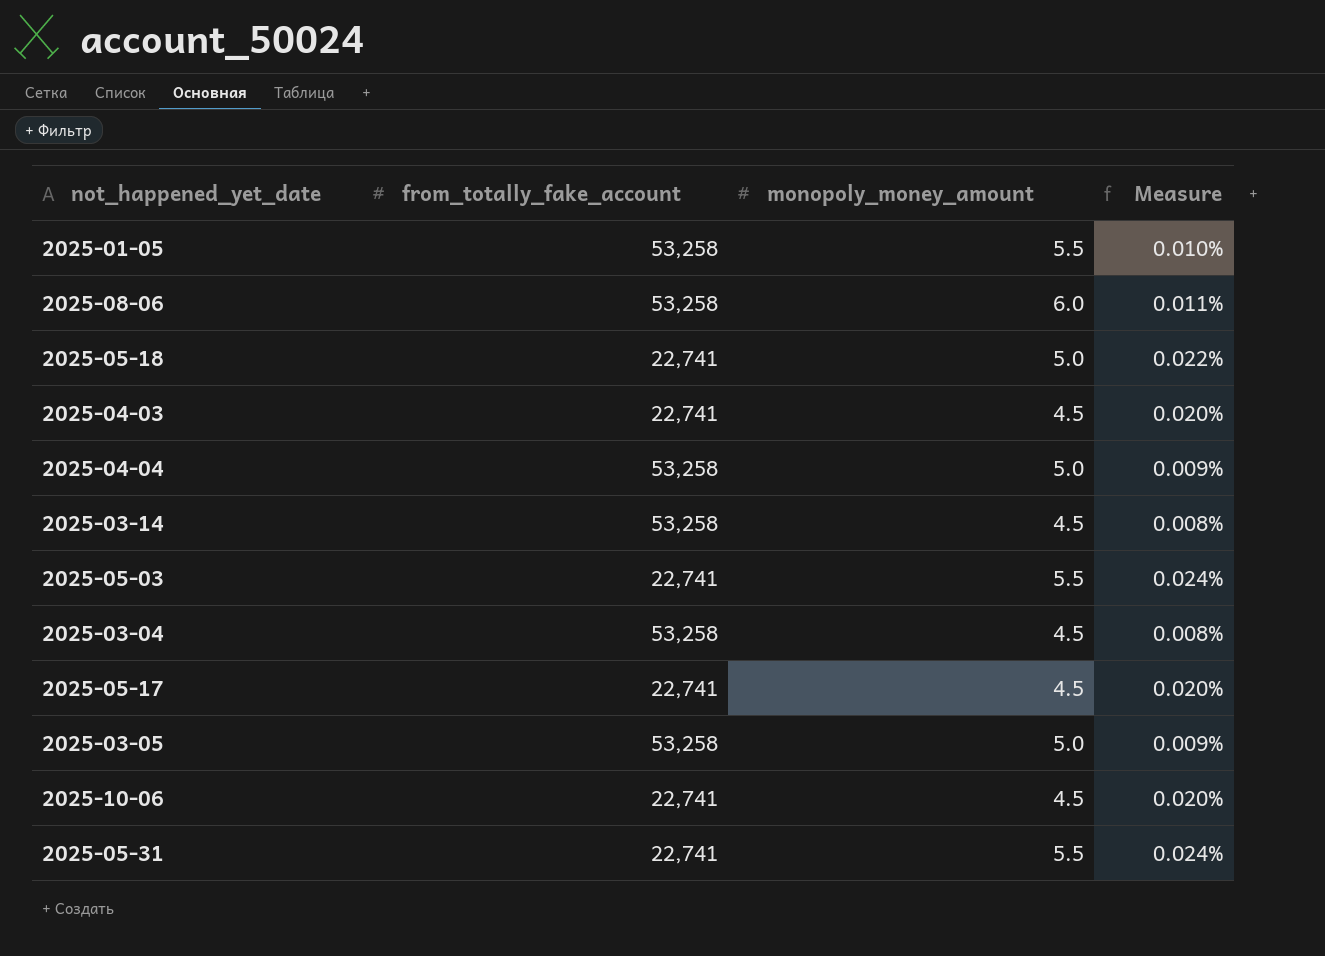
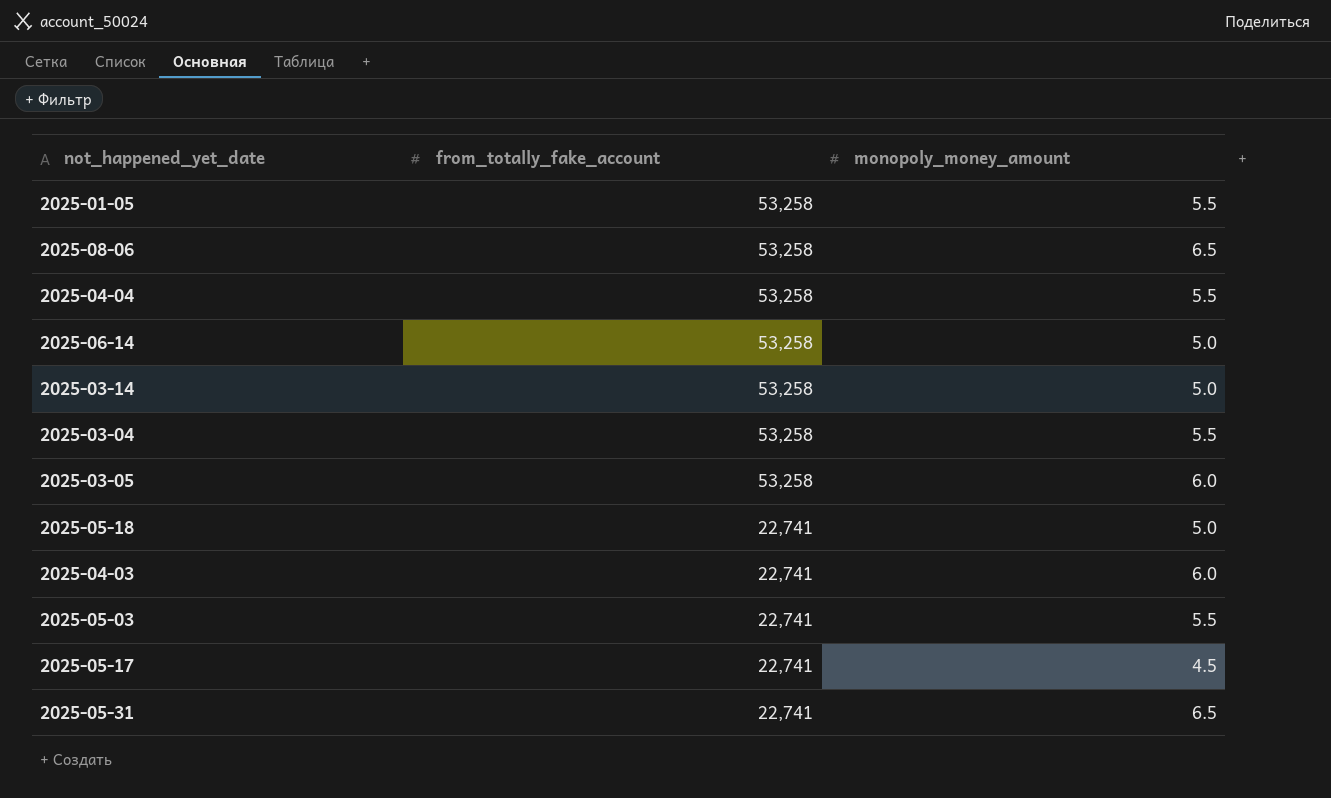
row order: none -> from_totally_fake_account descending
column Measure | formula: [monopoly_money_amount] / [from_totally_fake_account] -> none
row 2025-10-06: 22,741 | 4.5 | 0.020% -> none
2025-08-06 | monopoly_money_amount: 6.0 -> 6.5
2025-04-04 | monopoly_money_amount: 5.0 -> 5.5
row 2025-06-14: none -> 53,258 | 5.0
2025-03-14 | monopoly_money_amount: 4.5 -> 5.0
2025-03-04 | monopoly_money_amount: 4.5 -> 5.5
2025-03-05 | monopoly_money_amount: 5.0 -> 6.0
2025-04-03 | monopoly_money_amount: 4.5 -> 6.0
2025-05-31 | monopoly_money_amount: 5.5 -> 6.5

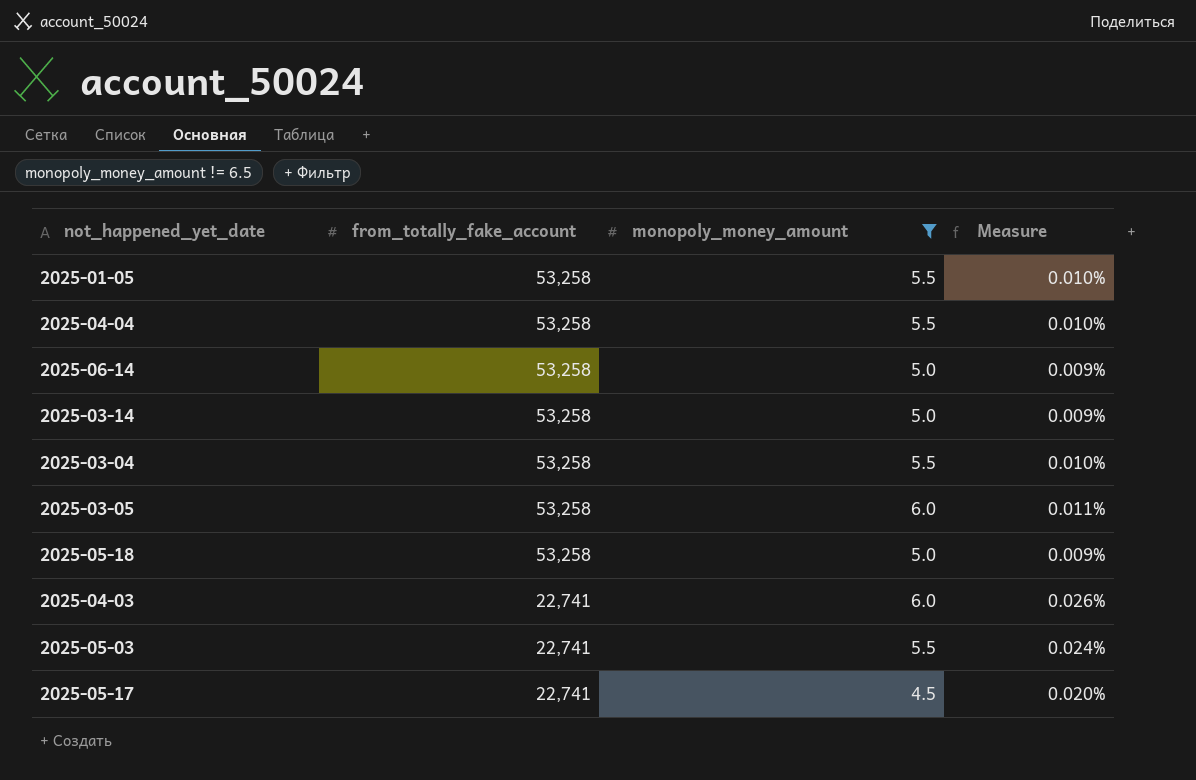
filter: none -> monopoly_money_amount != 6.5
column Measure | formula: none -> [monopoly_money_amount] / [from_totally_fake_account]
2025-05-18 | from_totally_fake_account: 22,741 -> 53,258

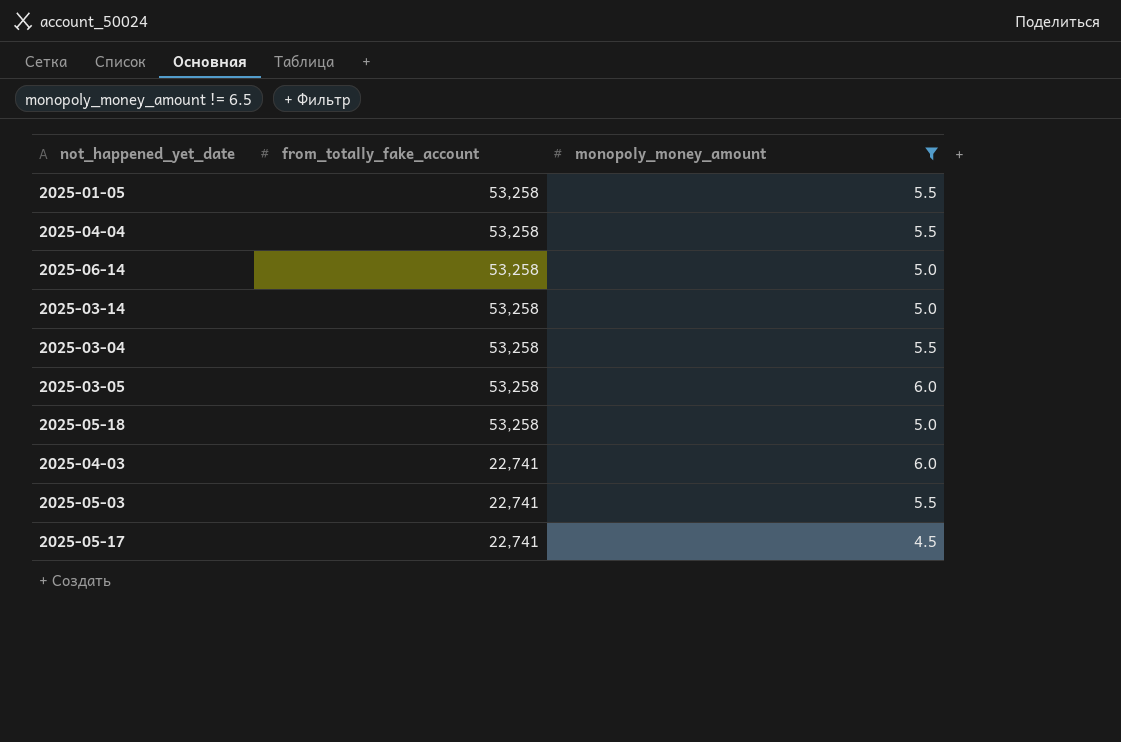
column Measure | formula: [monopoly_money_amount] / [from_totally_fake_account] -> none

